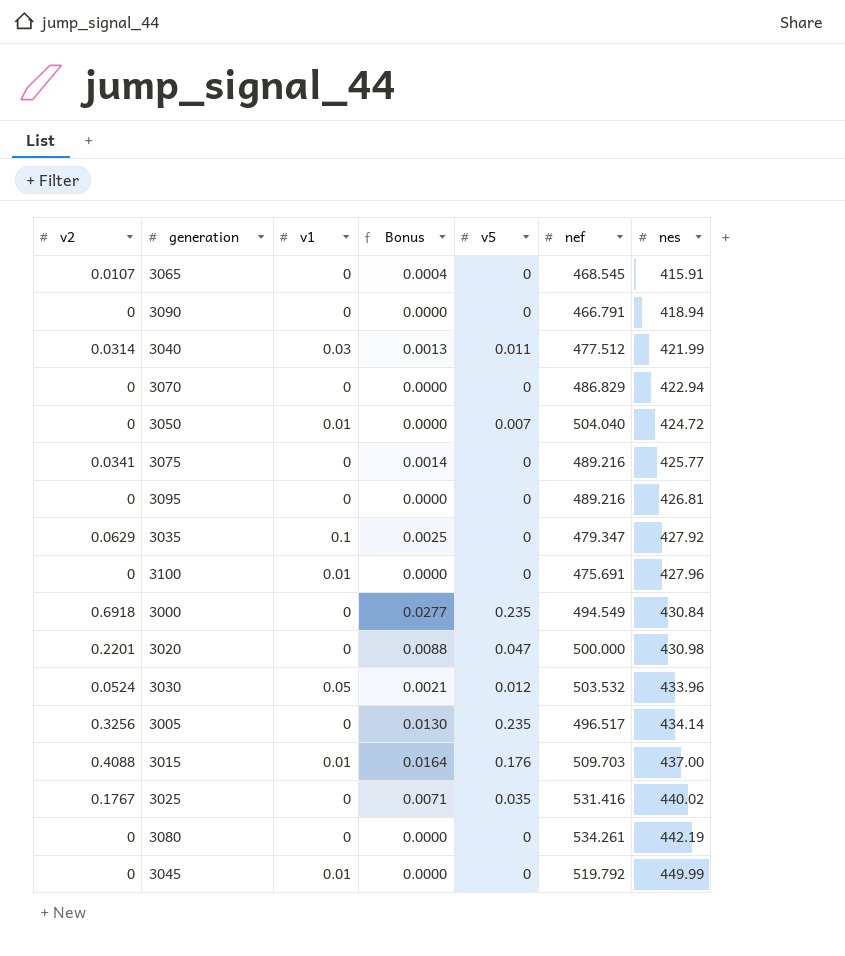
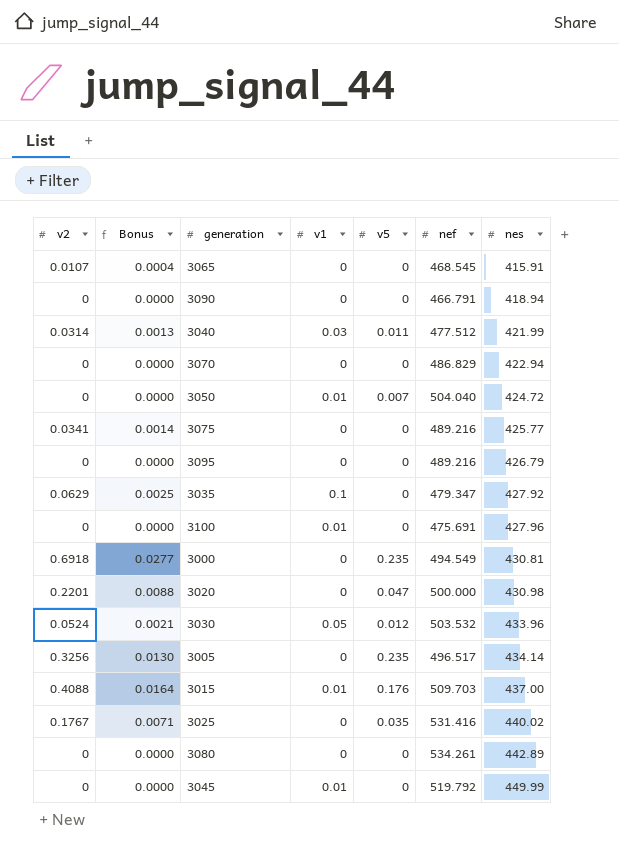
column Bonus | position: 4 -> 2
3095 | nes: 426.81 -> 426.79
3000 | nes: 430.84 -> 430.81
3080 | nes: 442.19 -> 442.89

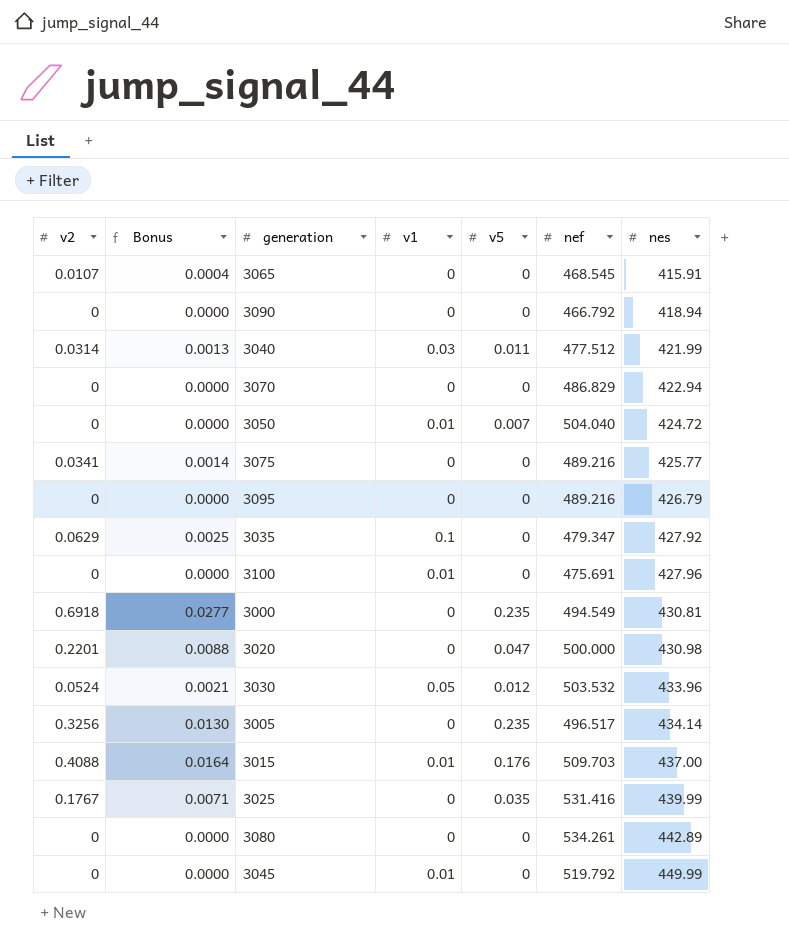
3090 | nef: 466.791 -> 466.792
3025 | nes: 440.02 -> 439.99

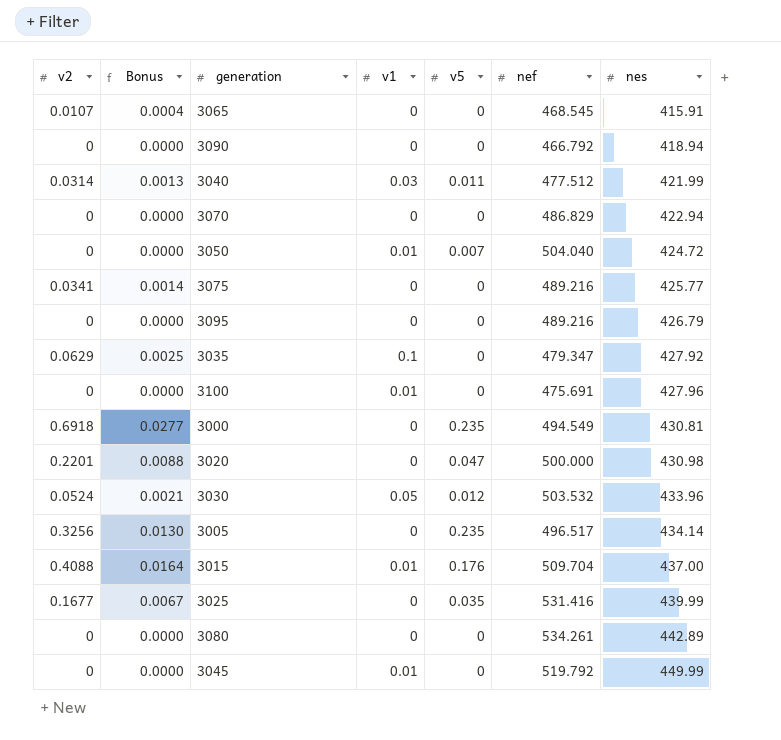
3015 | nef: 509.703 -> 509.704
3025 | v2: 0.1767 -> 0.1677
3025 | Bonus: 0.0071 -> 0.0067

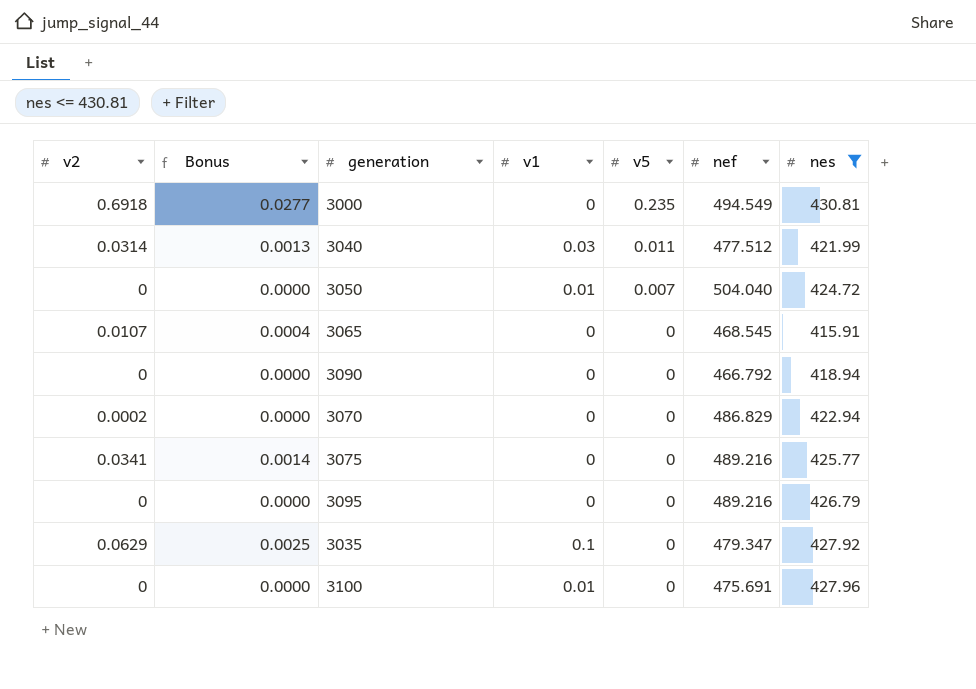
filter: none -> nes <= 430.81
row order: nes ascending -> v5 descending
3070 | v2: 0 -> 0.0002

